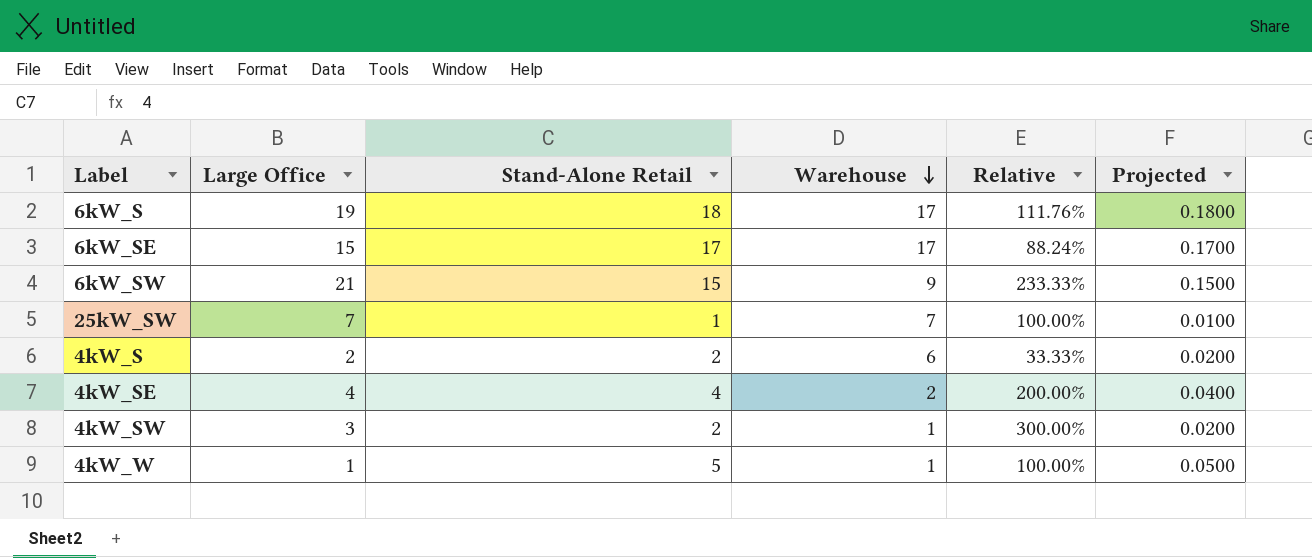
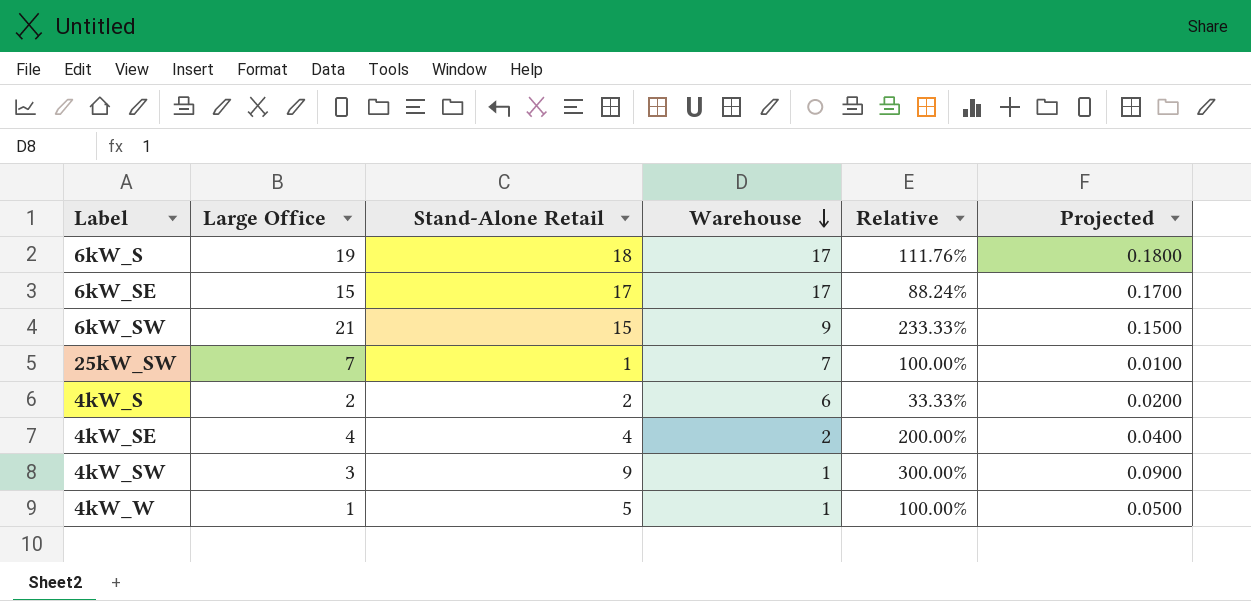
4kW_SW | Stand-Alone Retail: 2 -> 9
4kW_SW | Projected: 0.0200 -> 0.0900

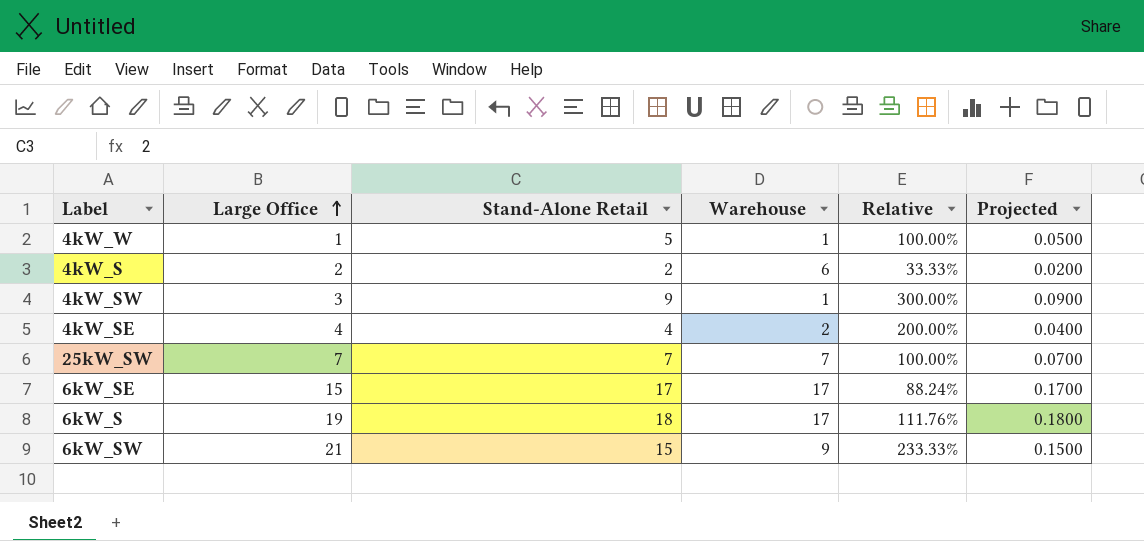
row order: Warehouse descending -> Large Office ascending
25kW_SW | Stand-Alone Retail: 1 -> 7
25kW_SW | Projected: 0.0100 -> 0.0700

